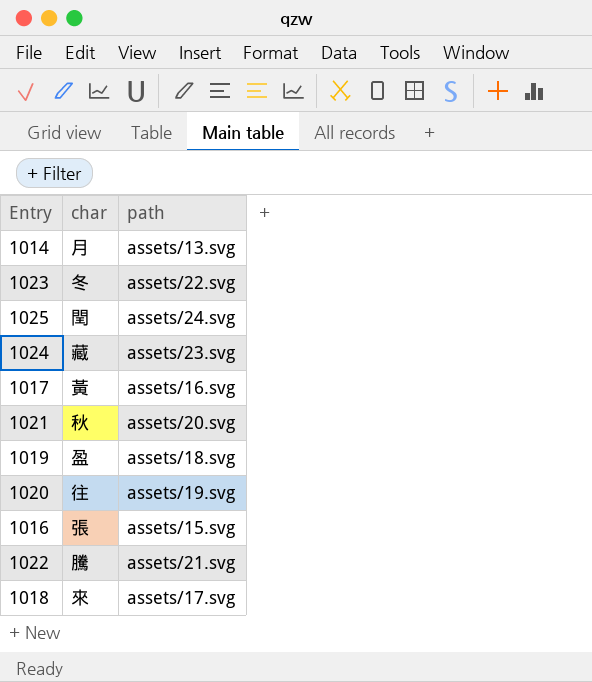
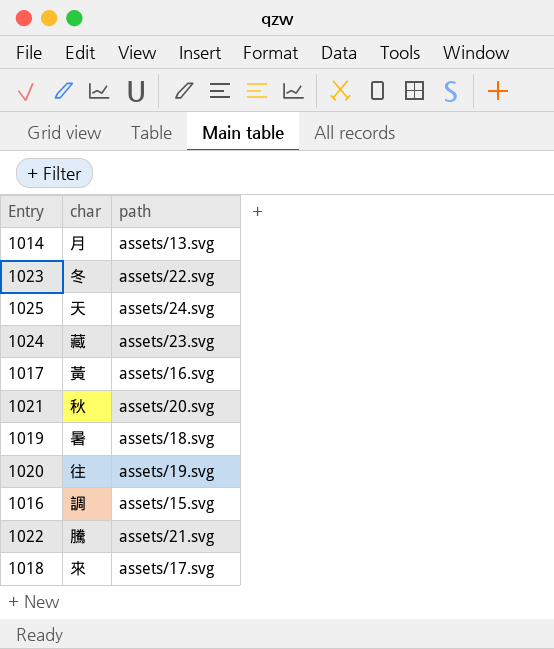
1025 | char: 閏 -> 天
1019 | char: 盈 -> 暑
1016 | char: 張 -> 調

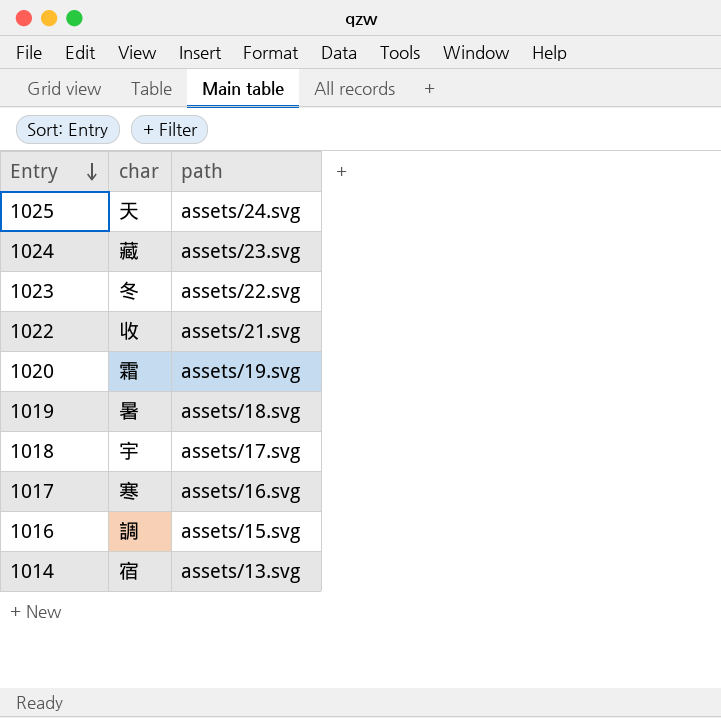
row order: none -> Entry descending
row 1021: 秋 | assets/20.svg -> none
1022 | char: 騰 -> 收
1020 | char: 往 -> 霜
1018 | char: 來 -> 宇
1017 | char: 黃 -> 寒
1014 | char: 月 -> 宿

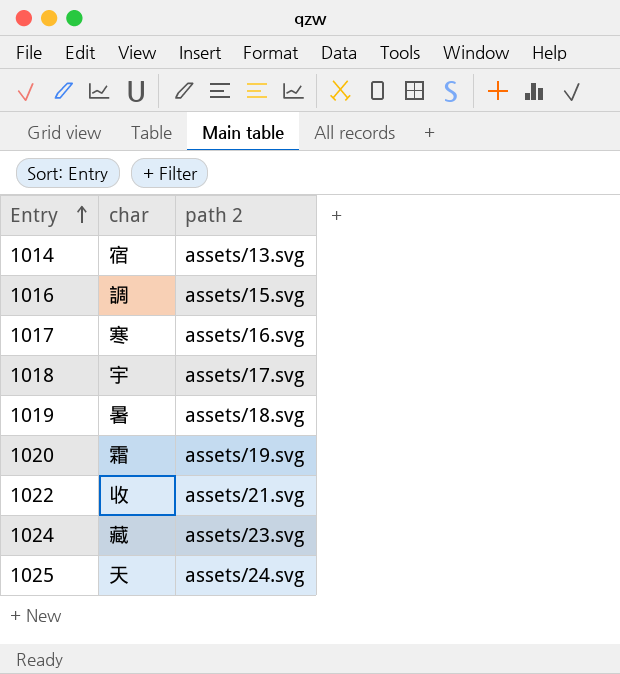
row order: Entry descending -> Entry ascending
column name: path -> path 2
row 1023: 冬 | assets/22.svg -> none

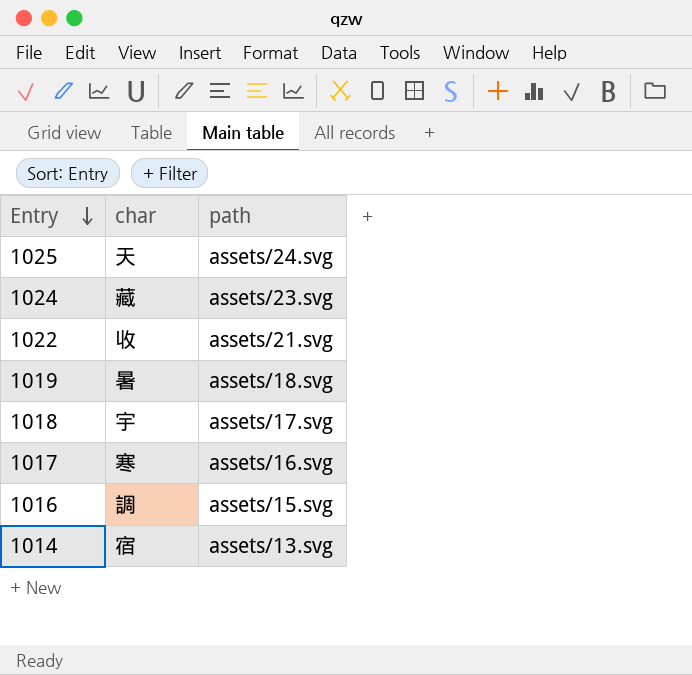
row order: Entry ascending -> Entry descending
column name: path 2 -> path
row 1020: 霜 | assets/19.svg -> none

